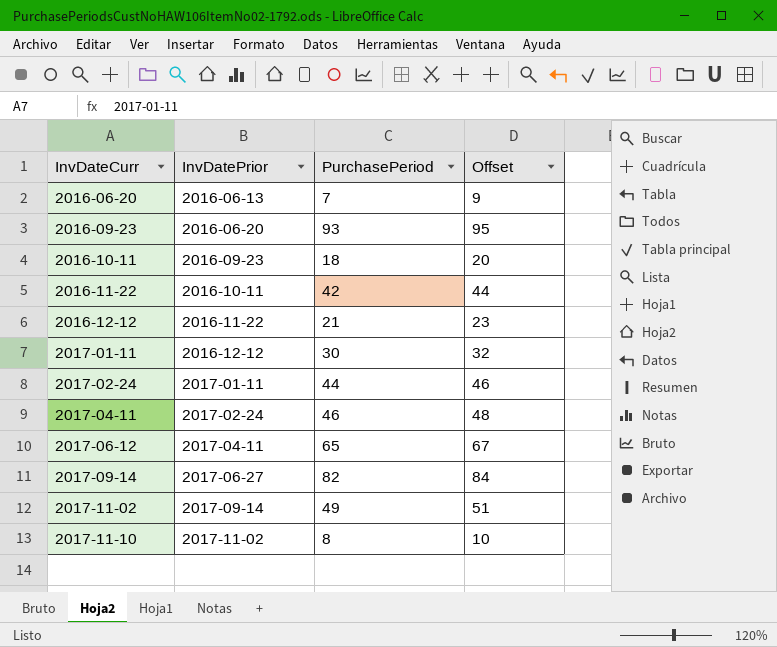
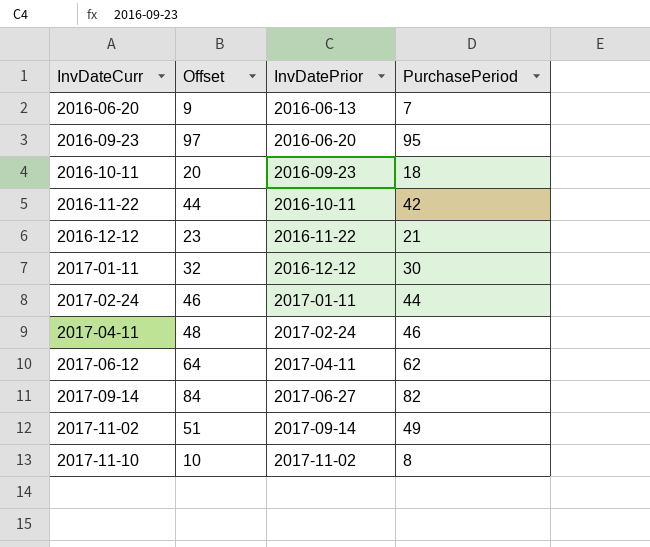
column Offset | position: 4 -> 2
2016-09-23 | Offset: 95 -> 97
2016-09-23 | PurchasePeriod: 93 -> 95
2017-06-12 | Offset: 67 -> 64
2017-06-12 | PurchasePeriod: 65 -> 62

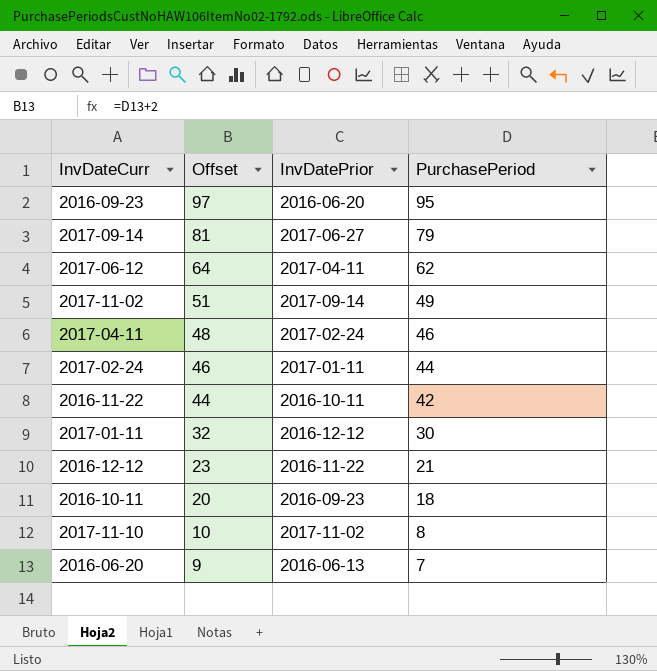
row order: InvDateCurr ascending -> Offset descending
2017-09-14 | Offset: 84 -> 81
2017-09-14 | PurchasePeriod: 82 -> 79

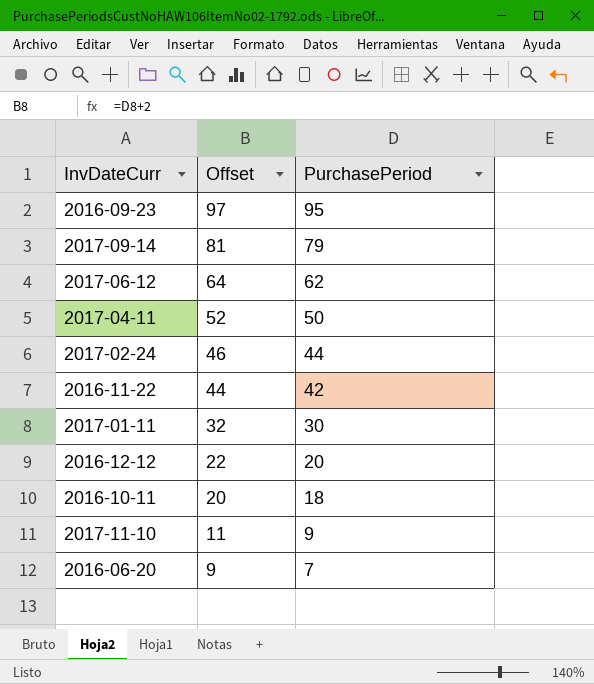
column InvDatePrior | position: 3 -> none
row 2017-11-02: 51 | 2017-09-14 | 49 -> none
2017-04-11 | Offset: 48 -> 52
2017-04-11 | PurchasePeriod: 46 -> 50
2016-12-12 | Offset: 23 -> 22
2016-12-12 | PurchasePeriod: 21 -> 20
2017-11-10 | Offset: 10 -> 11
2017-11-10 | PurchasePeriod: 8 -> 9

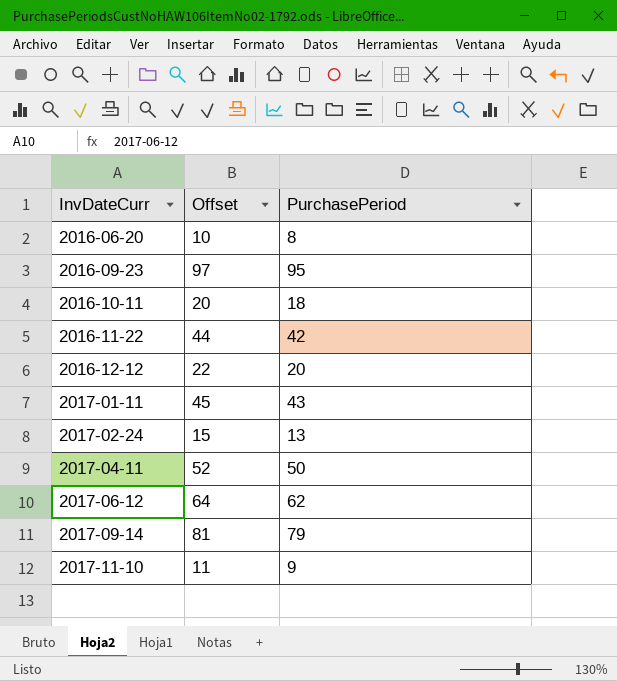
row order: Offset descending -> InvDateCurr ascending
2016-06-20 | Offset: 9 -> 10
2016-06-20 | PurchasePeriod: 7 -> 8
2017-01-11 | Offset: 32 -> 45
2017-01-11 | PurchasePeriod: 30 -> 43
2017-02-24 | Offset: 46 -> 15
2017-02-24 | PurchasePeriod: 44 -> 13

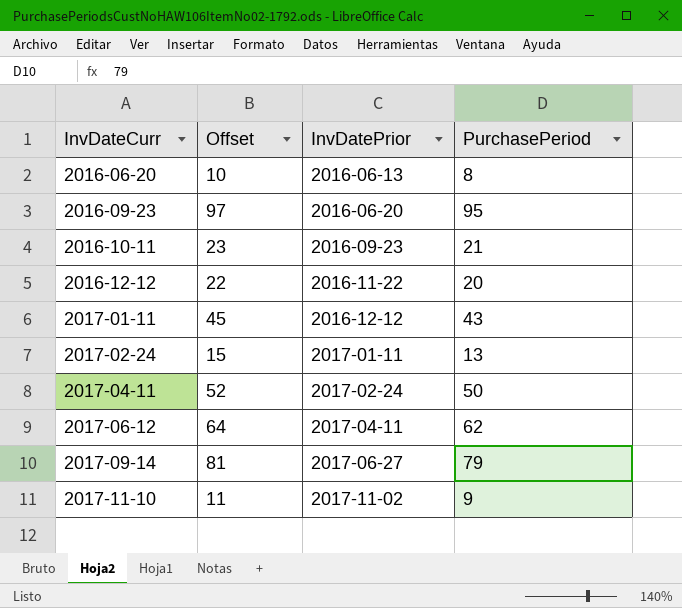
column InvDatePrior | position: none -> 3
row 2016-11-22: 44 | 42 -> none
2016-10-11 | Offset: 20 -> 23
2016-10-11 | PurchasePeriod: 18 -> 21

